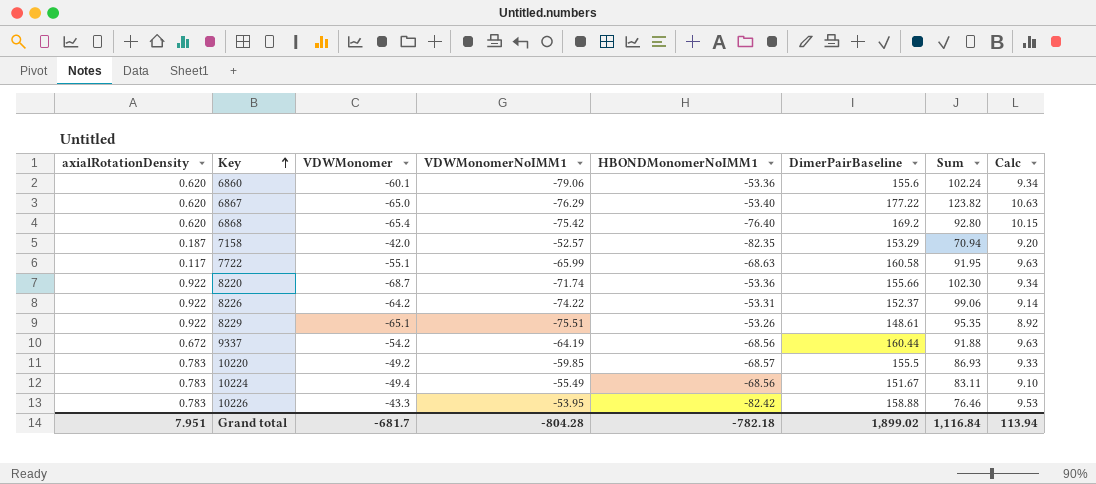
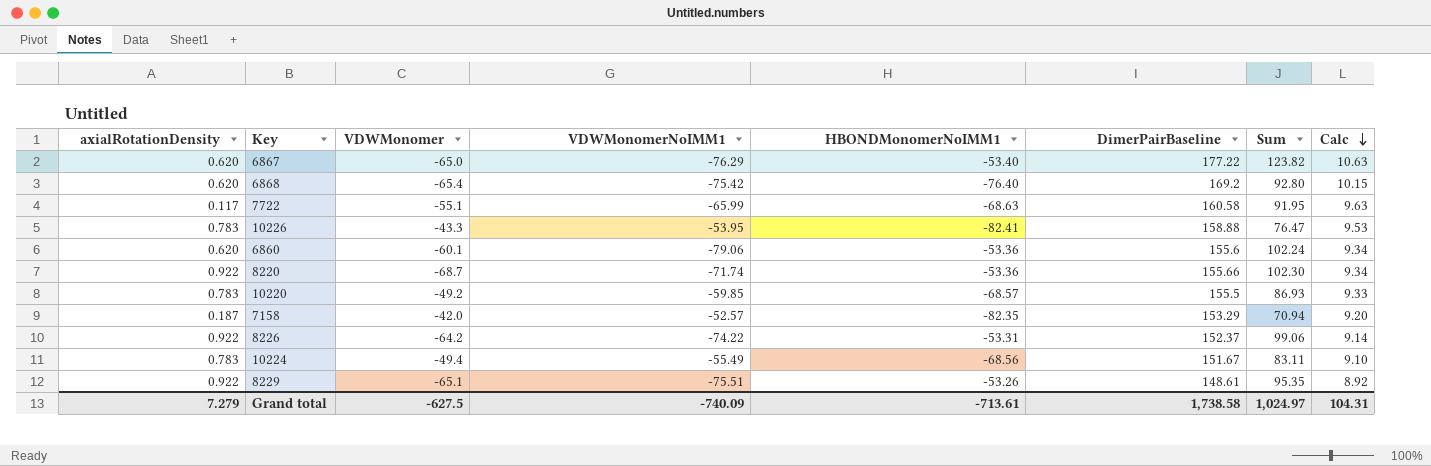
row order: Key ascending -> Calc descending
row 9337: 0.672 | -54.2 | -64.19 | -68.56 | 160.44 | 91.88 | 9.63 -> none
10226 | HBONDMonomerNoIMM1: -82.42 -> -82.41
10226 | Sum: 76.46 -> 76.47
Grand total | axialRotationDensity: 7.951 -> 7.279
Grand total | VDWMonomer: -681.7 -> -627.5
Grand total | VDWMonomerNoIMM1: -804.28 -> -740.09
Grand total | HBONDMonomerNoIMM1: -782.18 -> -713.61
Grand total | DimerPairBaseline: 1,899.02 -> 1,738.58
Grand total | Sum: 1,116.84 -> 1,024.97
Grand total | Calc: 113.94 -> 104.31

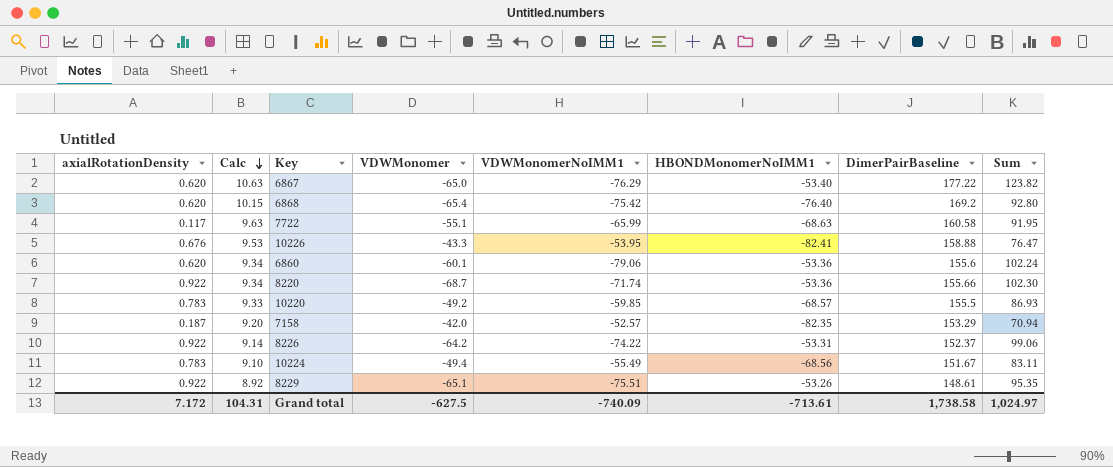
column Calc | position: 8 -> 2
10226 | axialRotationDensity: 0.783 -> 0.676
Grand total | axialRotationDensity: 7.279 -> 7.172

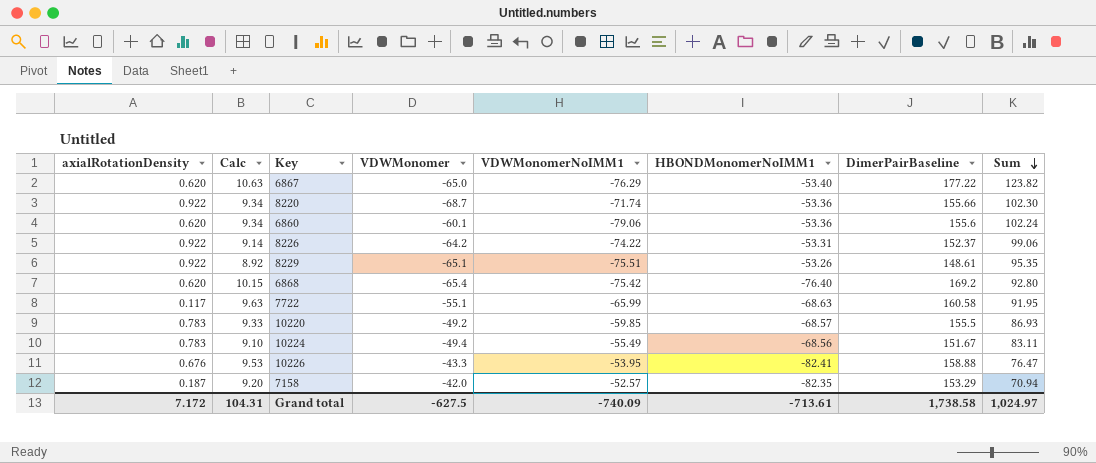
row order: Calc descending -> Sum descending

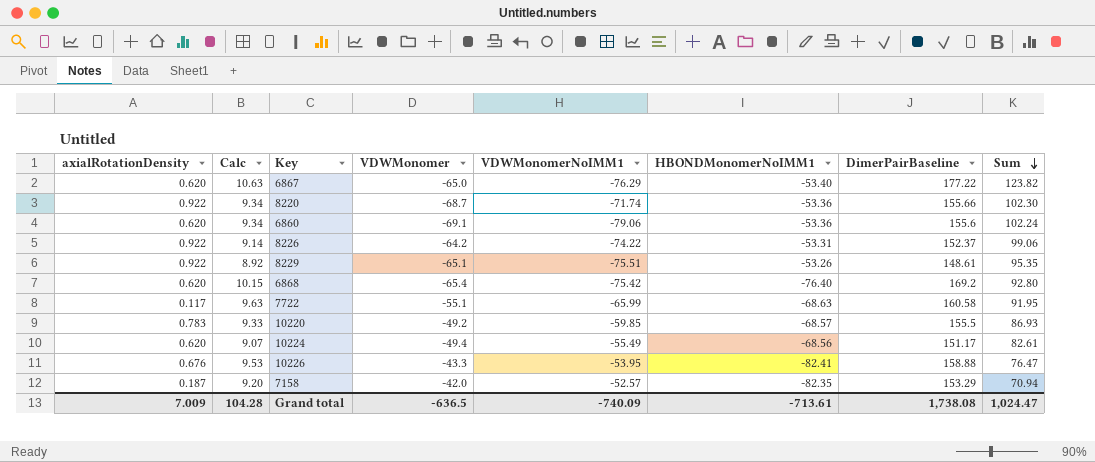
6860 | VDWMonomer: -60.1 -> -69.1
10224 | axialRotationDensity: 0.783 -> 0.620
10224 | Calc: 9.10 -> 9.07
10224 | DimerPairBaseline: 151.67 -> 151.17
10224 | Sum: 83.11 -> 82.61
Grand total | axialRotationDensity: 7.172 -> 7.009
Grand total | Calc: 104.31 -> 104.28
Grand total | VDWMonomer: -627.5 -> -636.5
Grand total | DimerPairBaseline: 1,738.58 -> 1,738.08
Grand total | Sum: 1,024.97 -> 1,024.47

